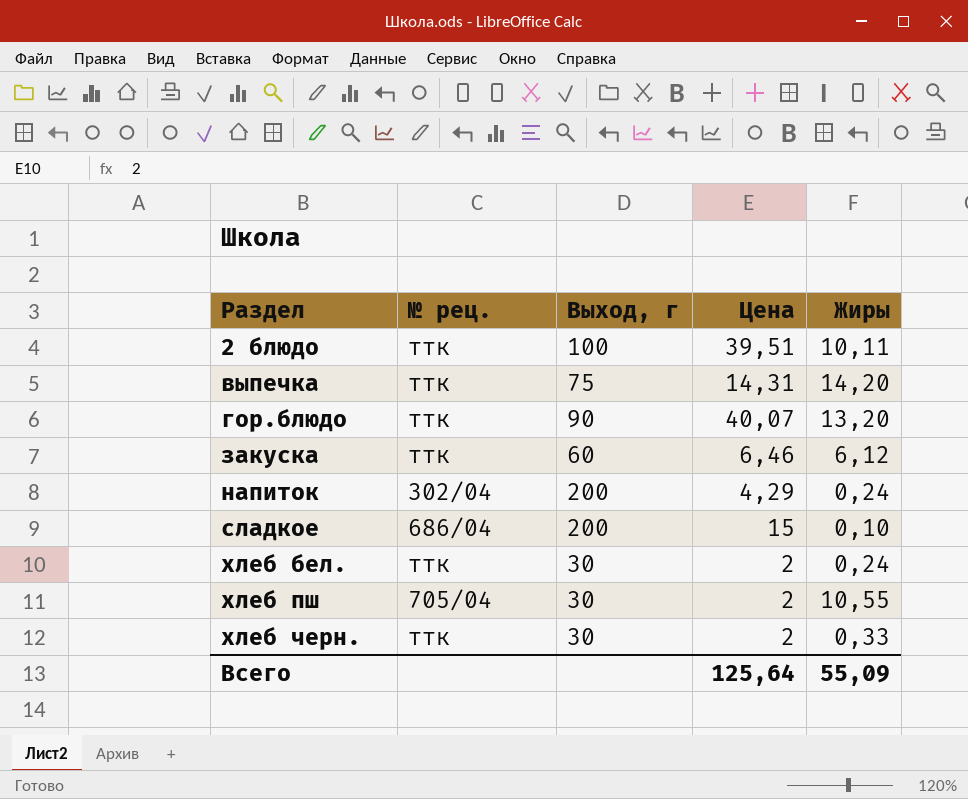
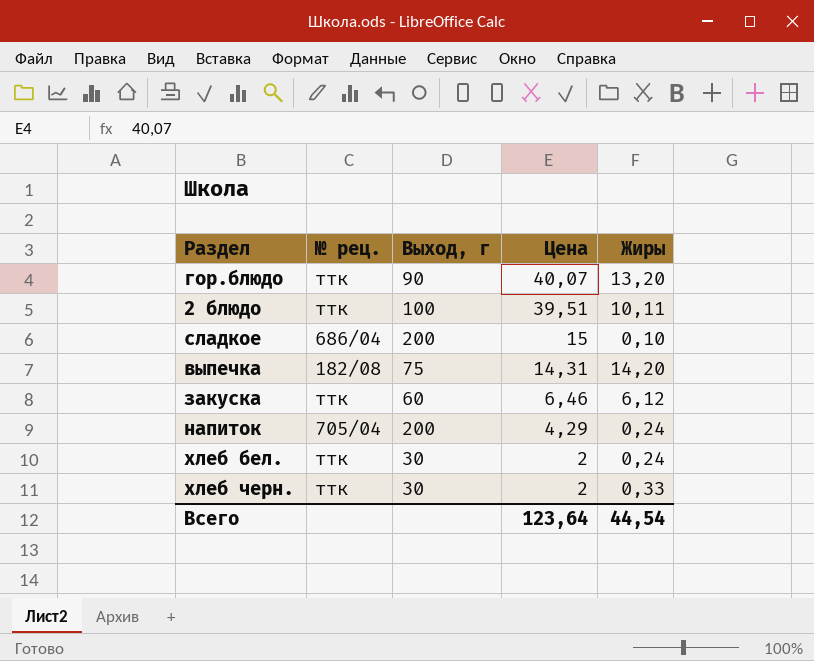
row order: Раздел ascending -> Цена descending
row хлеб пш: 705/04 | 30 | 2 | 10,55 -> none
выпечка | № рец.: ттк -> 182/08
напиток | № рец.: 302/04 -> 705/04
Всего | Цена: 125,64 -> 123,64
Всего | Жиры: 55,09 -> 44,54

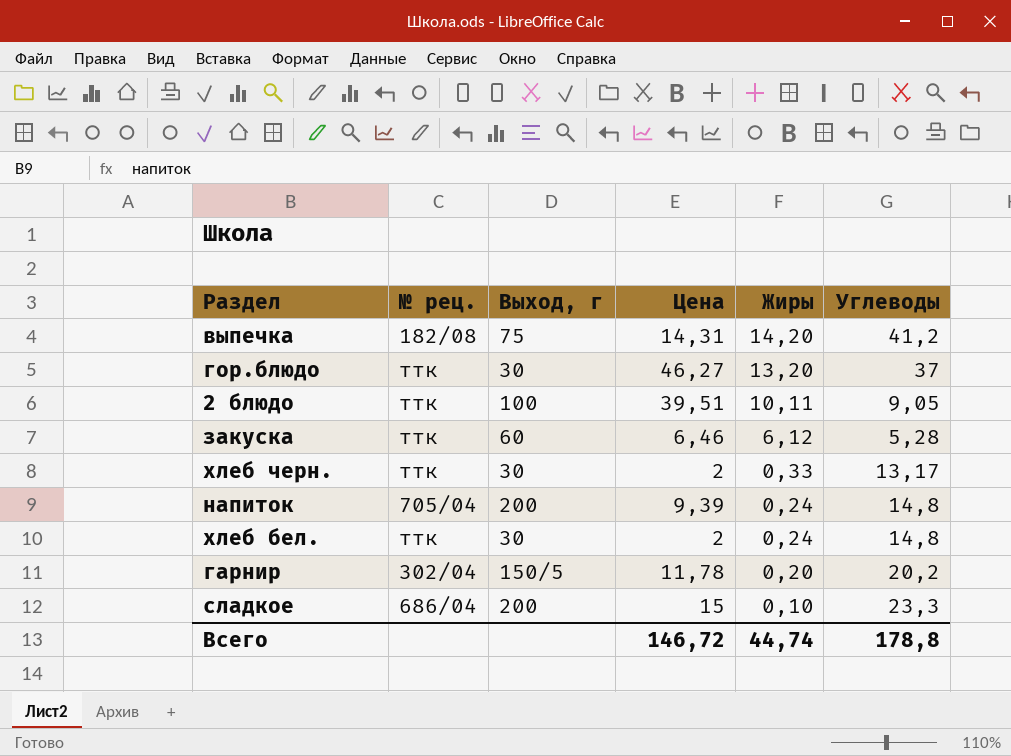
row order: Цена descending -> Жиры descending
column Углеводы | position: none -> 6
гор.блюдо | Выход, г: 90 -> 30
гор.блюдо | Цена: 40,07 -> 46,27
напиток | Цена: 4,29 -> 9,39
row гарнир: none -> 302/04 | 150/5 | 11,78 | 0,20 | 20,2
Всего | Цена: 123,64 -> 146,72
Всего | Жиры: 44,54 -> 44,74

